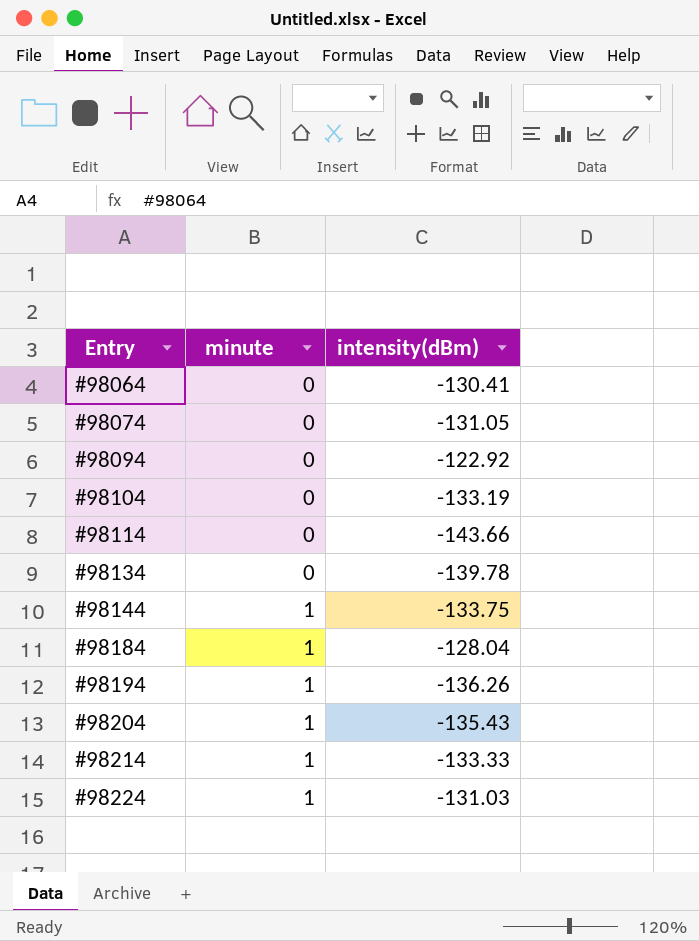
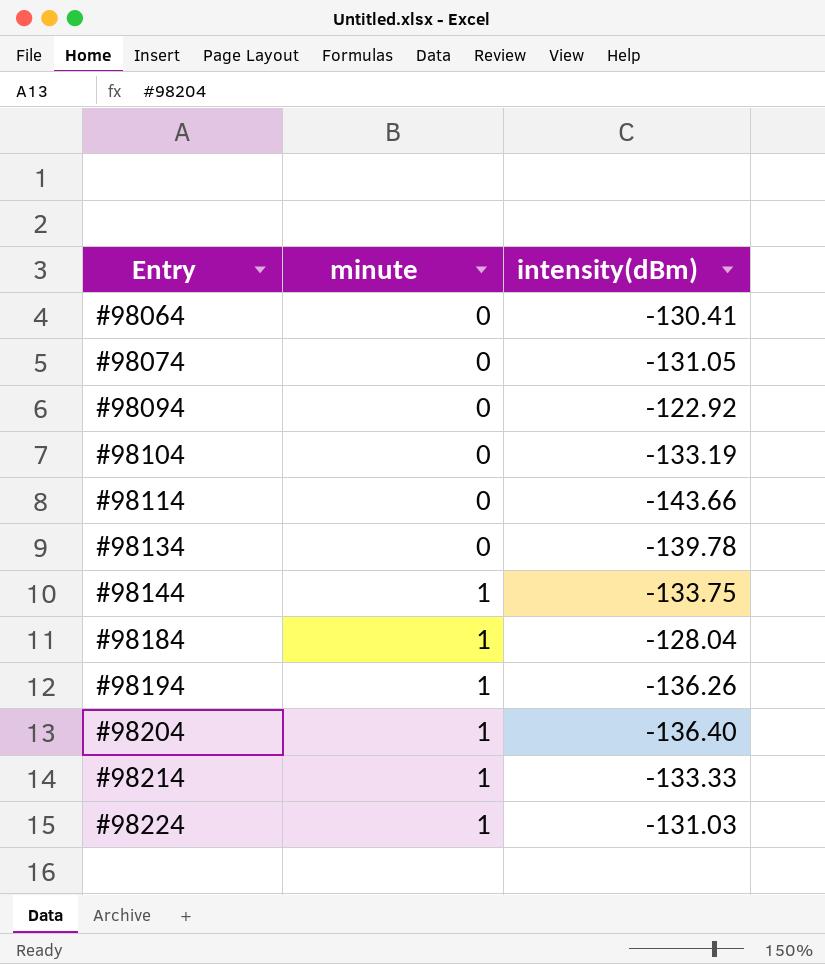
#98204 | intensity(dBm): -135.43 -> -136.40

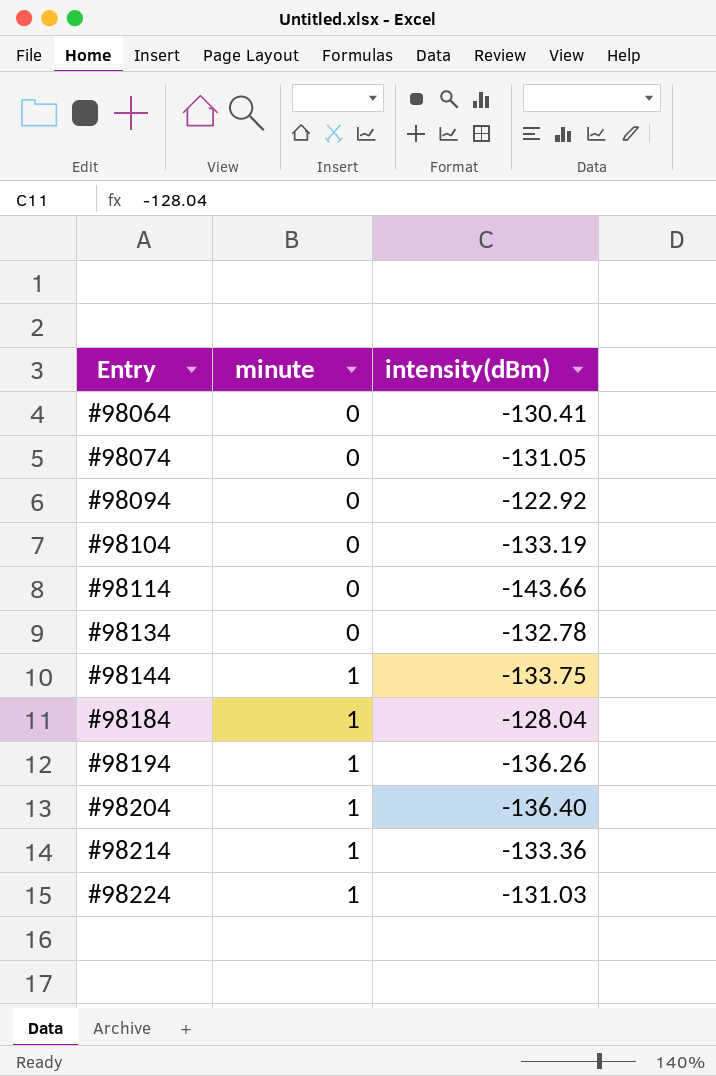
#98134 | intensity(dBm): -139.78 -> -132.78
#98214 | intensity(dBm): -133.33 -> -133.36

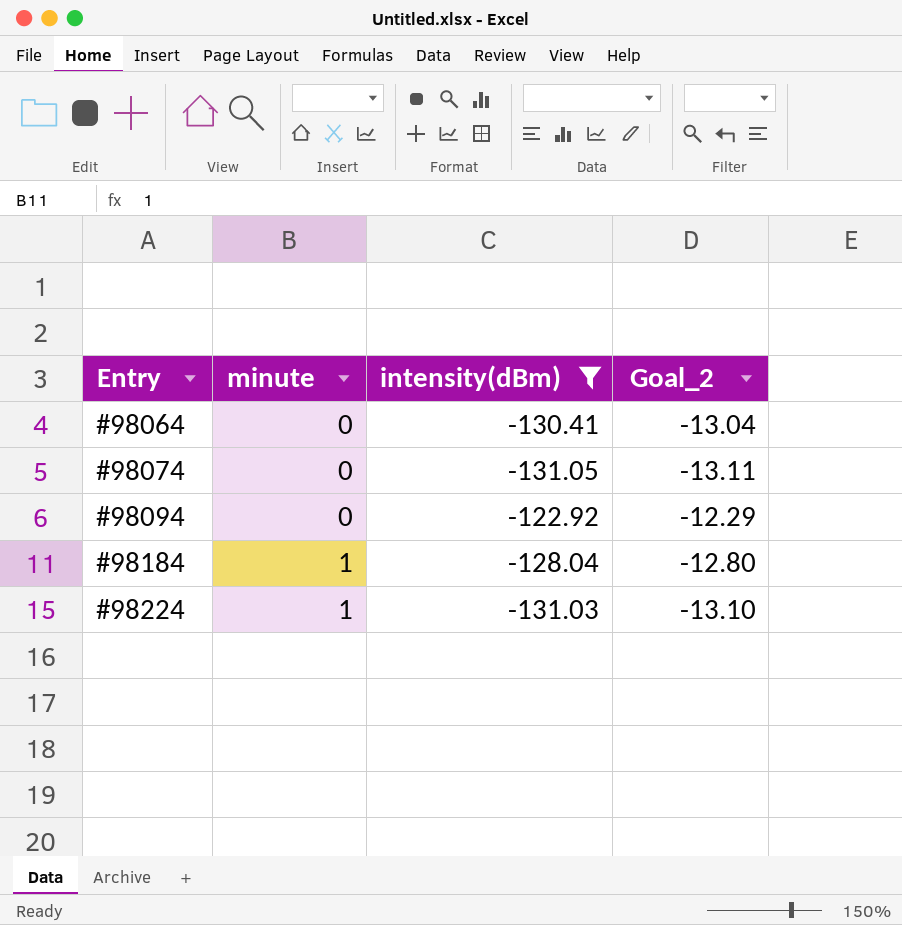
filter: none -> intensity(dBm) >= -131.05
column Goal_2 | formula: none -> [intensity(dBm)] * 0.1

